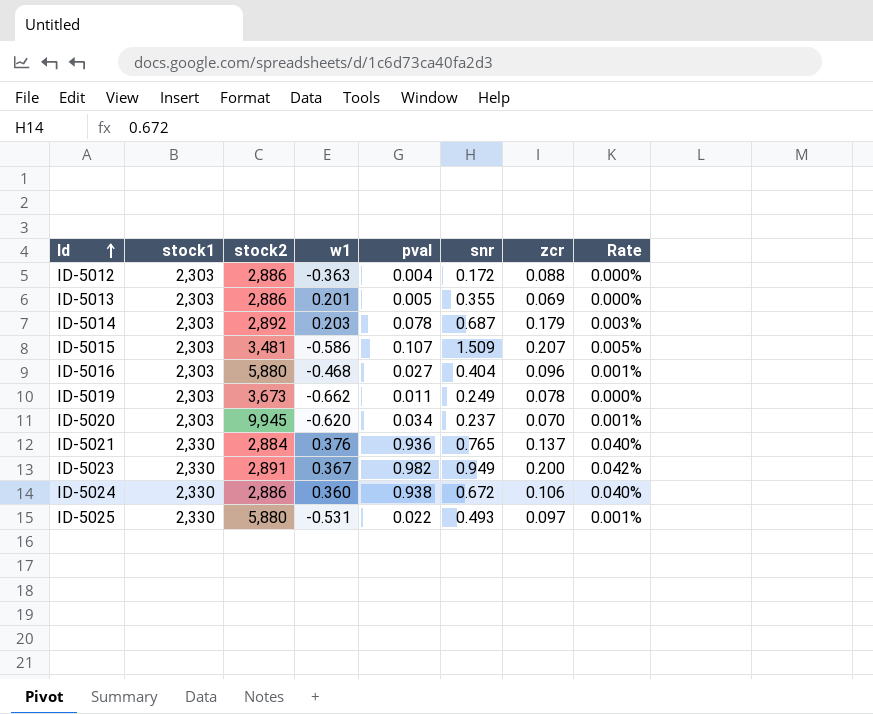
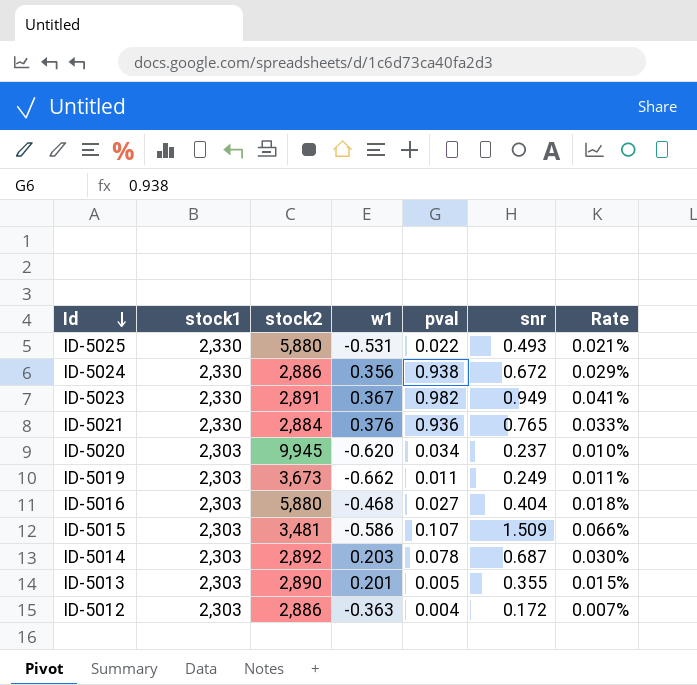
row order: Id ascending -> Id descending
column zcr | position: 7 -> none
column Rate | formula: [pval] / [stock1] -> [snr] / [stock1]
ID-5024 | w1: 0.360 -> 0.356
ID-5013 | stock2: 2,886 -> 2,890

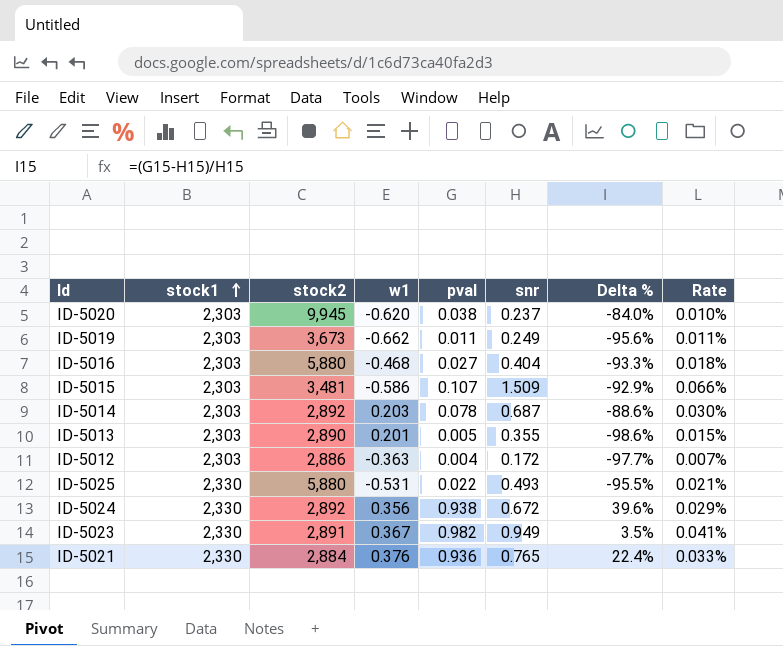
row order: Id descending -> stock1 ascending
column Delta % | formula: none -> ([pval] - [snr]) / [snr]
ID-5020 | pval: 0.034 -> 0.038
ID-5024 | stock2: 2,886 -> 2,892

